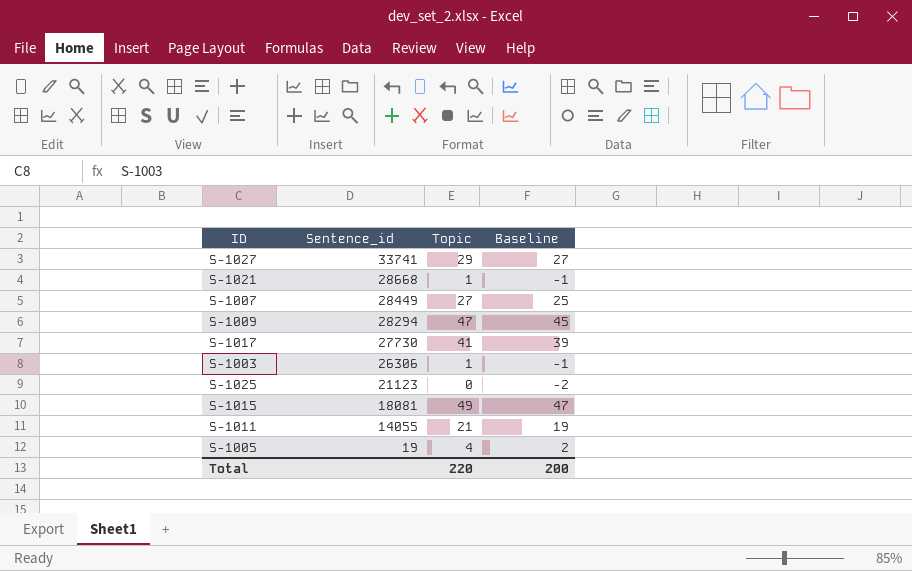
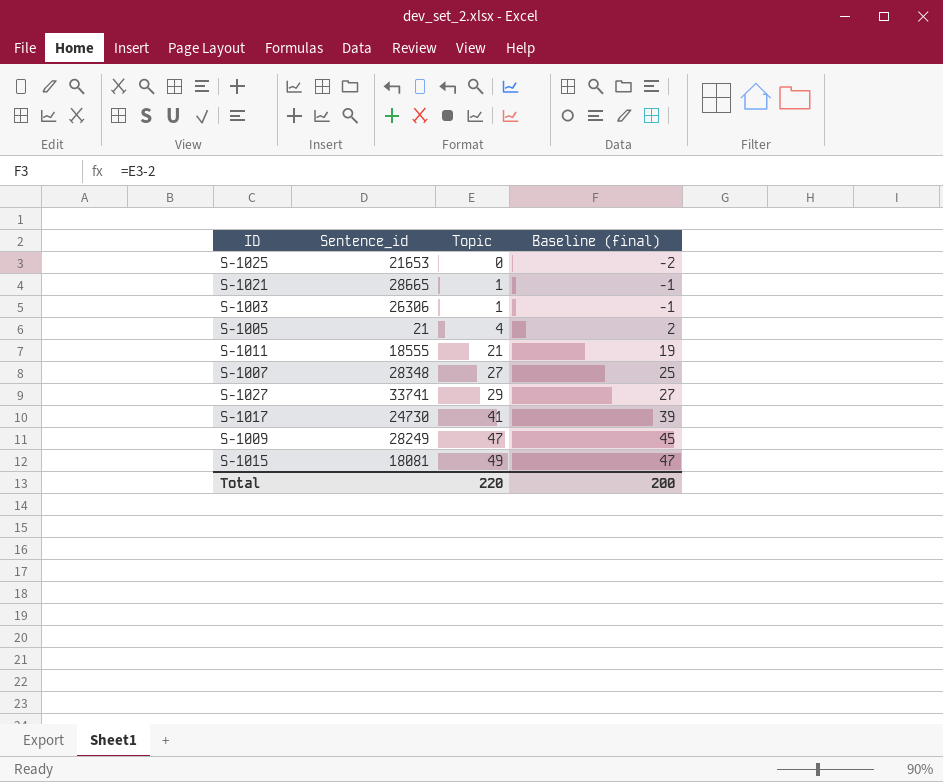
row order: Sentence_id descending -> Topic ascending
column name: Baseline -> Baseline (final)
S-1025 | Sentence_id: 21123 -> 21653
S-1021 | Sentence_id: 28668 -> 28665
S-1005 | Sentence_id: 19 -> 21
S-1011 | Sentence_id: 14055 -> 18555
S-1007 | Sentence_id: 28449 -> 28348
S-1017 | Sentence_id: 27730 -> 24730
S-1009 | Sentence_id: 28294 -> 28249

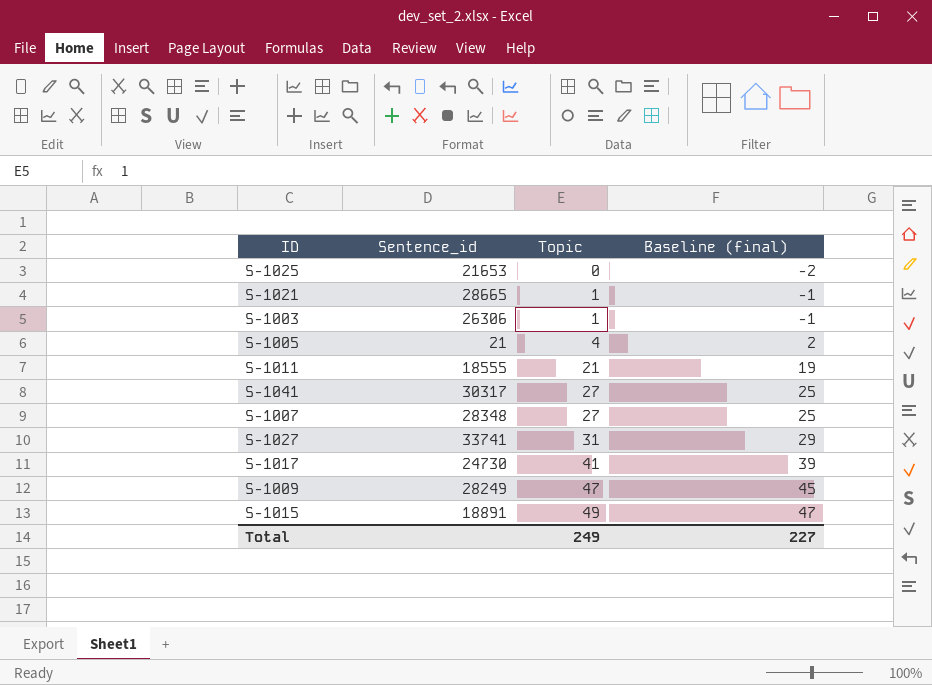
row S-1041: none -> 30317 | 27 | 25
S-1027 | Topic: 29 -> 31
S-1027 | Baseline (final): 27 -> 29
S-1015 | Sentence_id: 18081 -> 18891
Total | Topic: 220 -> 249
Total | Baseline (final): 200 -> 227

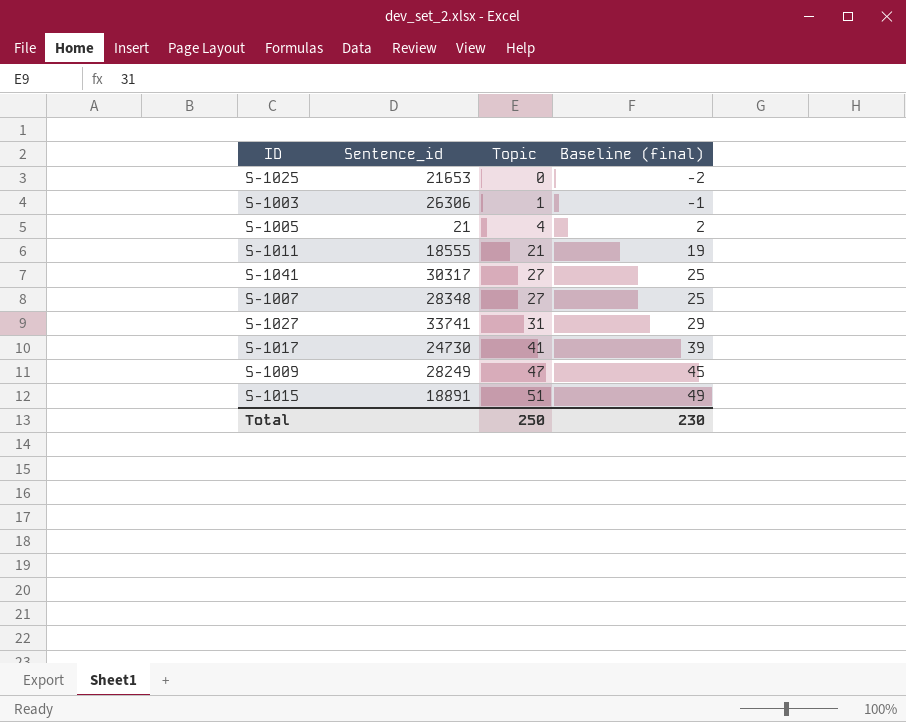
row S-1021: 28665 | 1 | -1 -> none
S-1015 | Topic: 49 -> 51
S-1015 | Baseline (final): 47 -> 49
Total | Topic: 249 -> 250
Total | Baseline (final): 227 -> 230

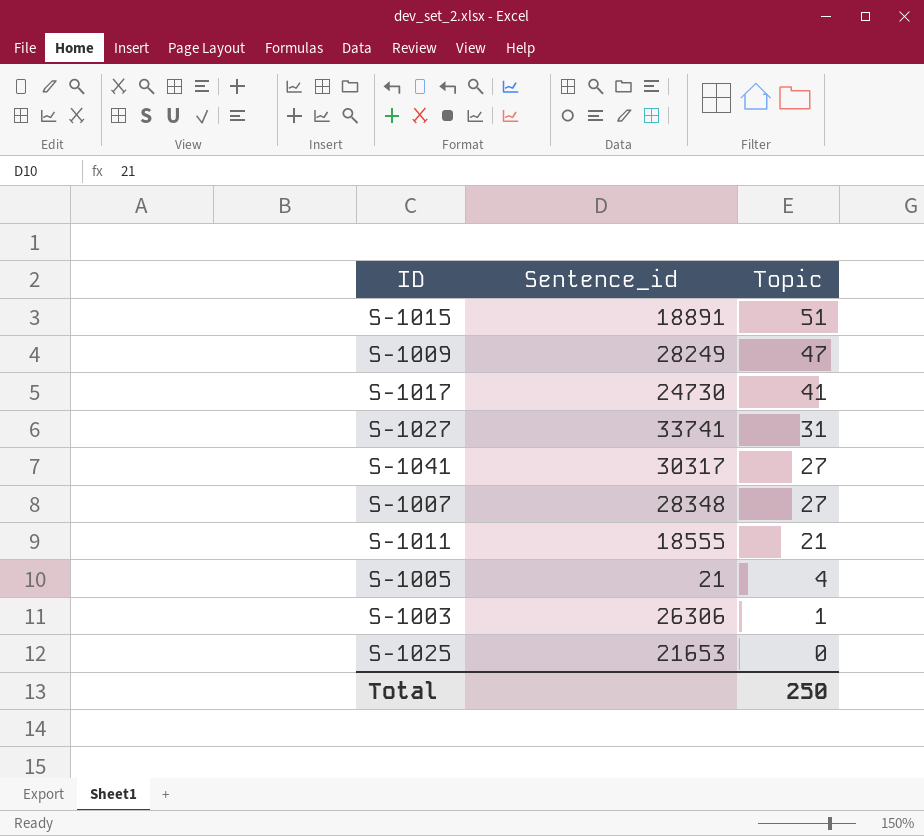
row order: Topic ascending -> Topic descending
column Baseline (final) | formula: [Topic] - 2 -> none

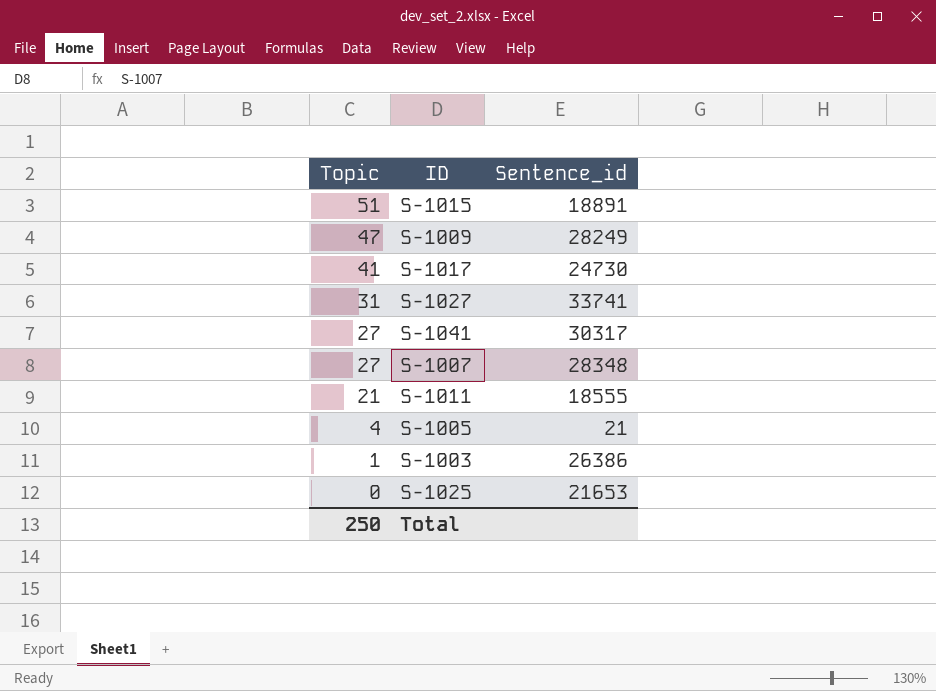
column Topic | position: 3 -> 1
S-1003 | Sentence_id: 26306 -> 26386

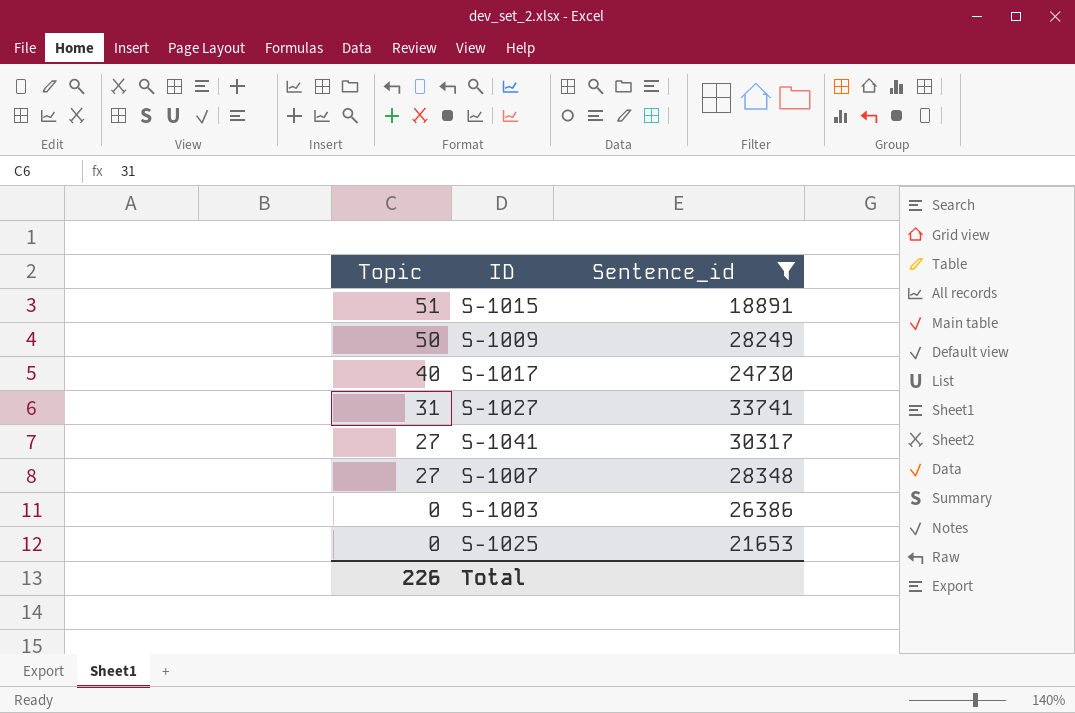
filter: none -> Sentence_id >= 18891
S-1009 | Topic: 47 -> 50
S-1017 | Topic: 41 -> 40
S-1003 | Topic: 1 -> 0
Total | Topic: 250 -> 226

